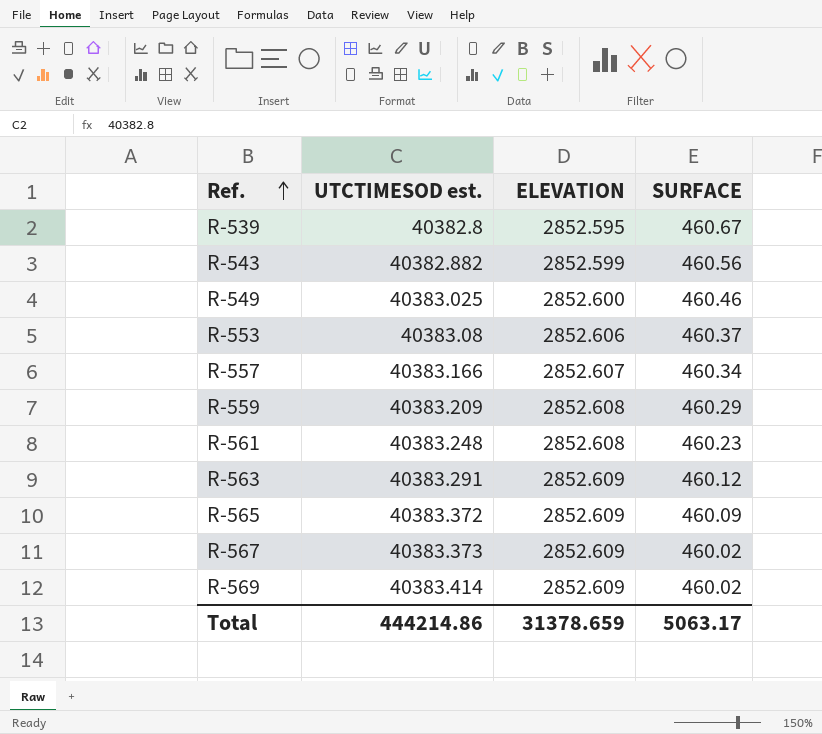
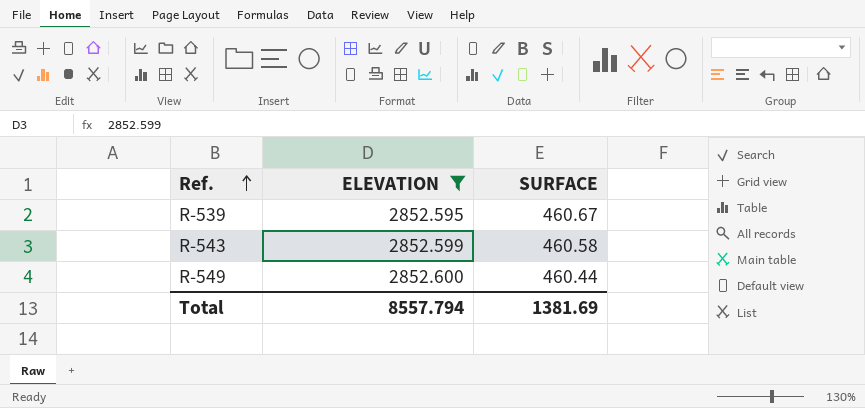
filter: none -> ELEVATION <= 2852.600
column UTCTIMESOD est. | position: 2 -> none
R-543 | SURFACE: 460.56 -> 460.58
R-549 | SURFACE: 460.46 -> 460.44
Total | ELEVATION: 31378.659 -> 8557.794
Total | SURFACE: 5063.17 -> 1381.69

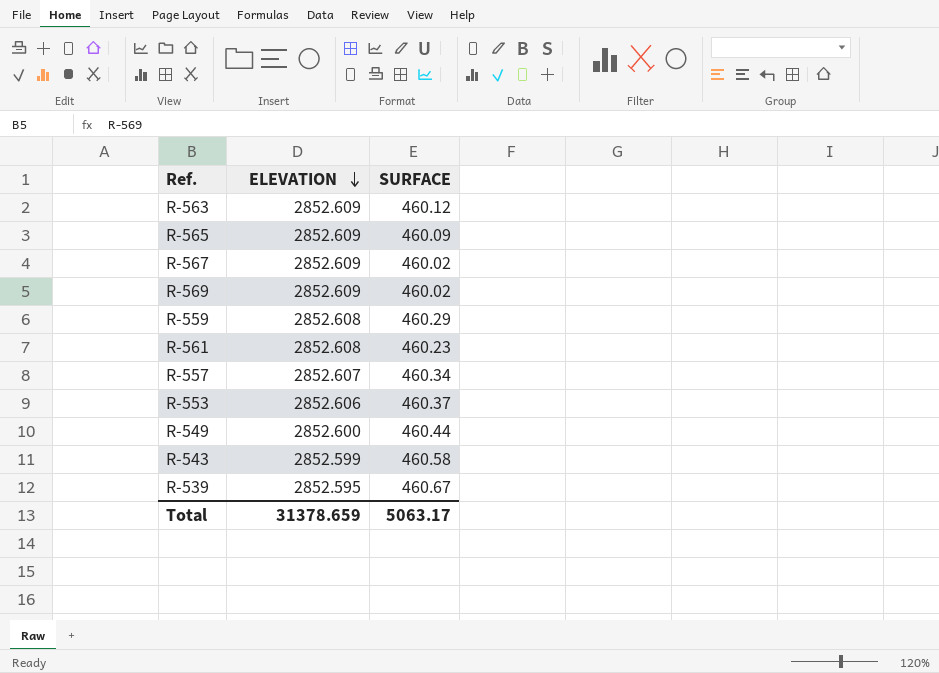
filter: ELEVATION <= 2852.600 -> none
row order: Ref. ascending -> ELEVATION descending
Total | ELEVATION: 8557.794 -> 31378.659
Total | SURFACE: 1381.69 -> 5063.17

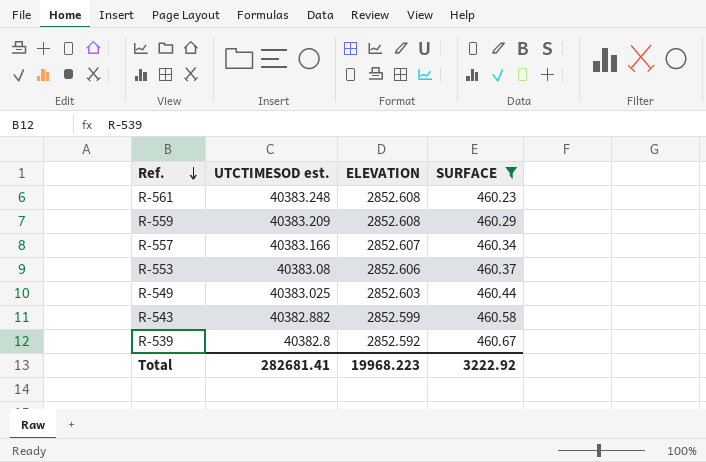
filter: none -> SURFACE >= 460.23
row order: ELEVATION descending -> Ref. descending
column UTCTIMESOD est. | position: none -> 2
R-549 | ELEVATION: 2852.600 -> 2852.603
R-539 | ELEVATION: 2852.595 -> 2852.592
Total | ELEVATION: 31378.659 -> 19968.223
Total | SURFACE: 5063.17 -> 3222.92

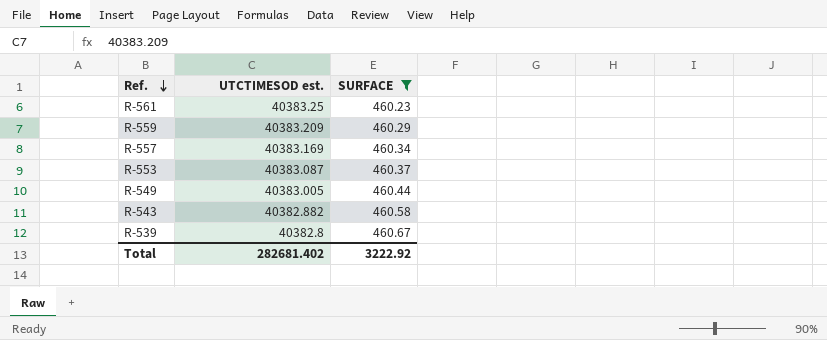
column ELEVATION | position: 3 -> none
R-561 | UTCTIMESOD est.: 40383.248 -> 40383.25
R-557 | UTCTIMESOD est.: 40383.166 -> 40383.169
R-553 | UTCTIMESOD est.: 40383.08 -> 40383.087
R-549 | UTCTIMESOD est.: 40383.025 -> 40383.005
Total | UTCTIMESOD est.: 282681.41 -> 282681.402

